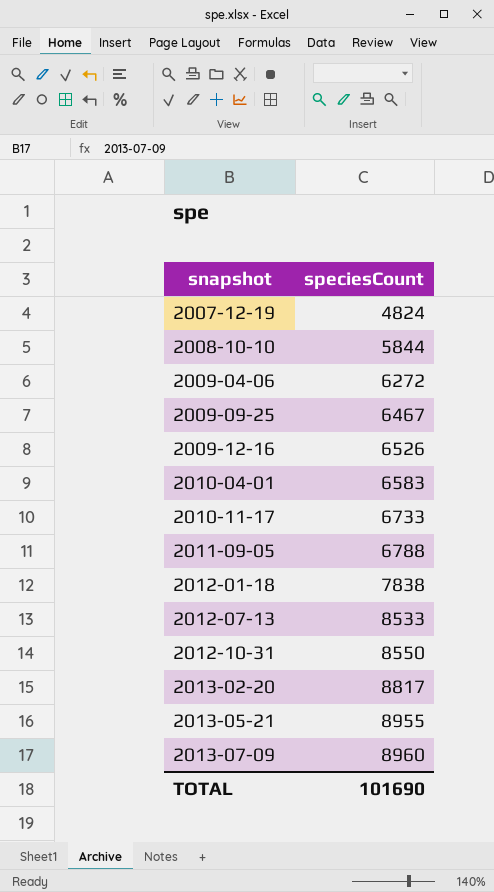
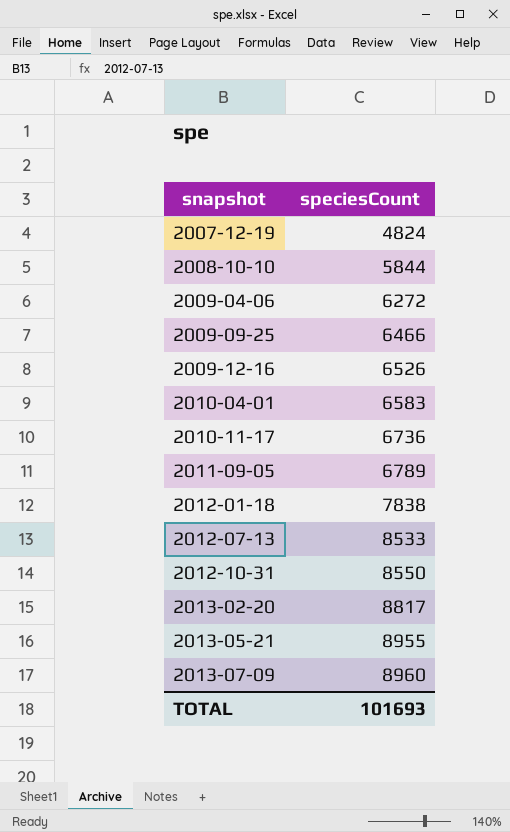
2009-09-25 | speciesCount: 6467 -> 6466
2010-11-17 | speciesCount: 6733 -> 6736
2011-09-05 | speciesCount: 6788 -> 6789
TOTAL | speciesCount: 101690 -> 101693

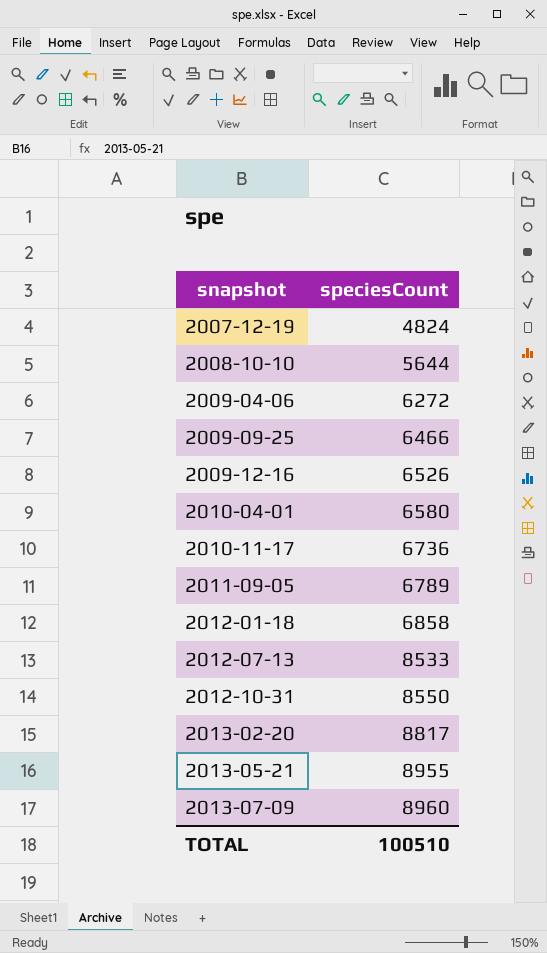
2008-10-10 | speciesCount: 5844 -> 5644
2010-04-01 | speciesCount: 6583 -> 6580
2012-01-18 | speciesCount: 7838 -> 6858
TOTAL | speciesCount: 101693 -> 100510

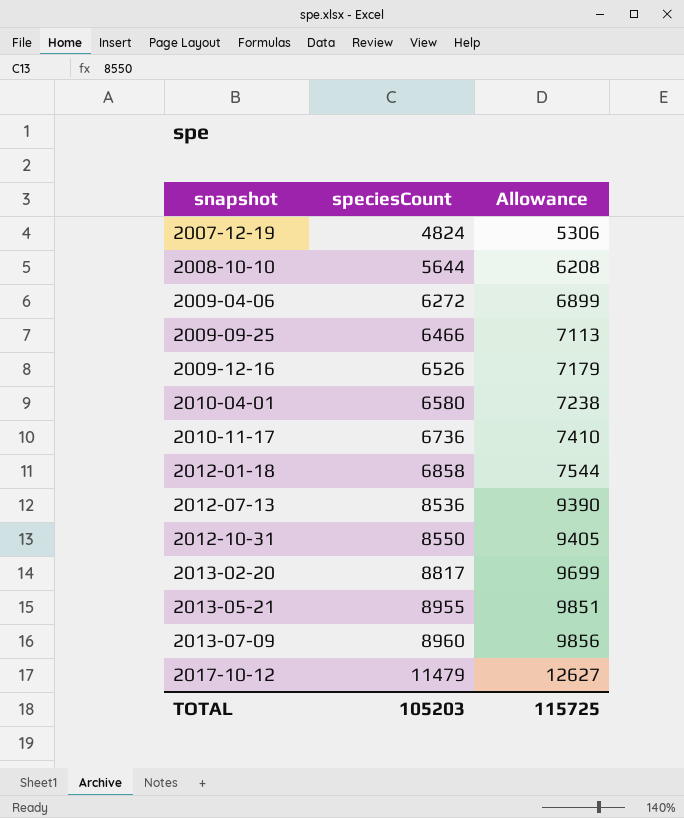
column Allowance | formula: none -> [speciesCount] * 1.1
row 2011-09-05: 6789 -> none
2012-07-13 | speciesCount: 8533 -> 8536
row 2017-10-12: none -> 11479 | 12627
TOTAL | speciesCount: 100510 -> 105203

